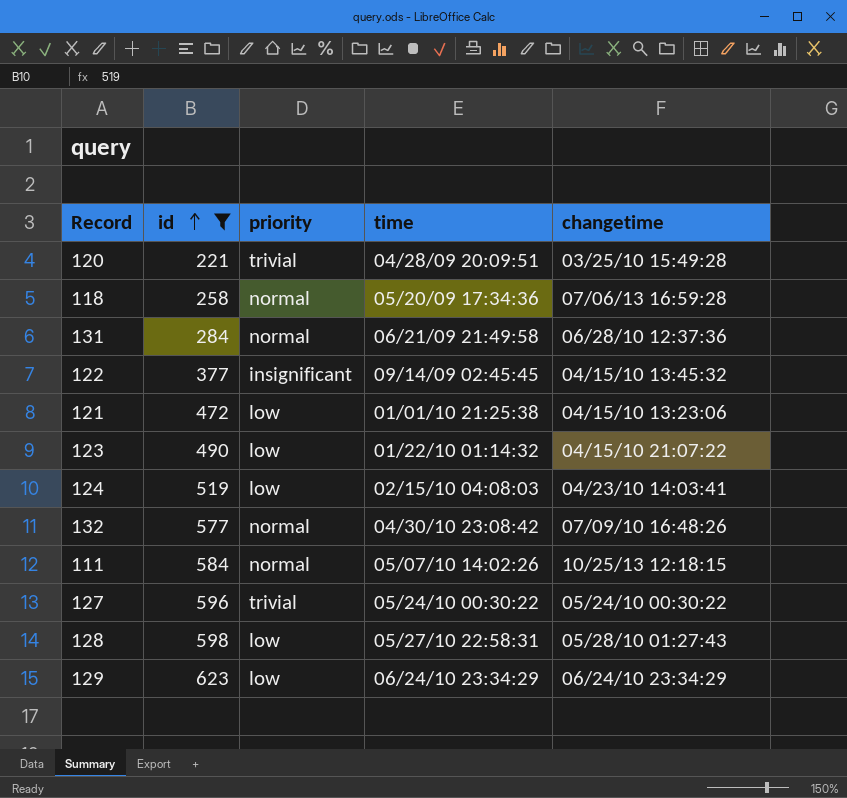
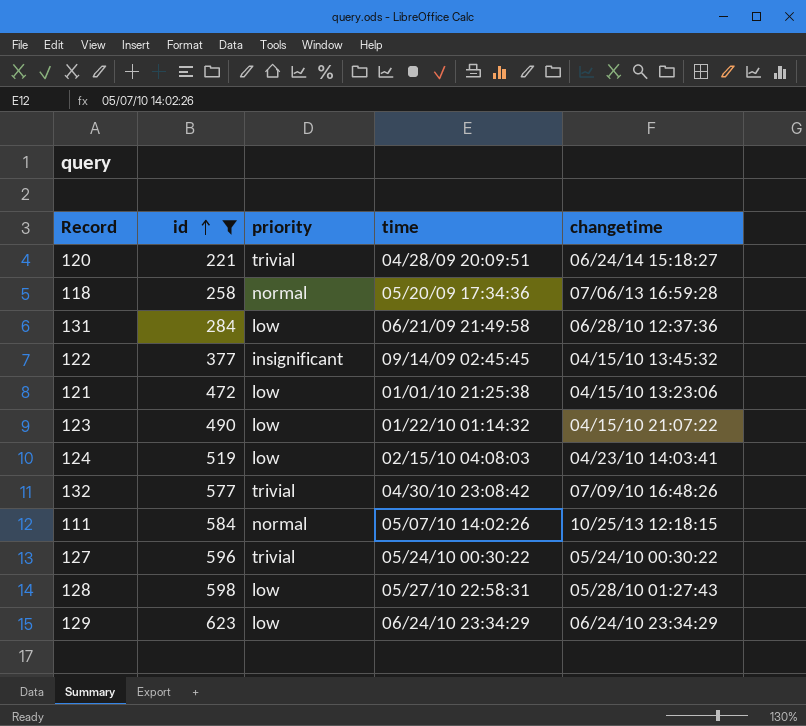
120 | changetime: 03/25/10 15:49:28 -> 06/24/14 15:18:27
131 | priority: normal -> low
132 | priority: normal -> trivial

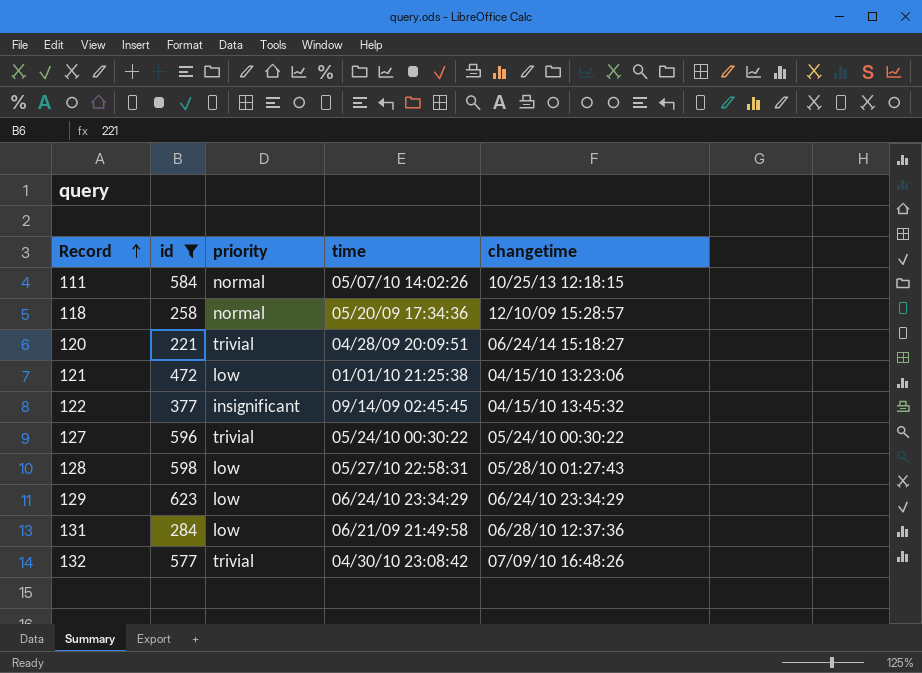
row order: id ascending -> Record ascending
row 123: 490 | low | 01/22/10 01:14:32 | 04/15/10 21:07:22 -> none
row 124: 519 | low | 02/15/10 04:08:03 | 04/23/10 14:03:41 -> none
118 | changetime: 07/06/13 16:59:28 -> 12/10/09 15:28:57

